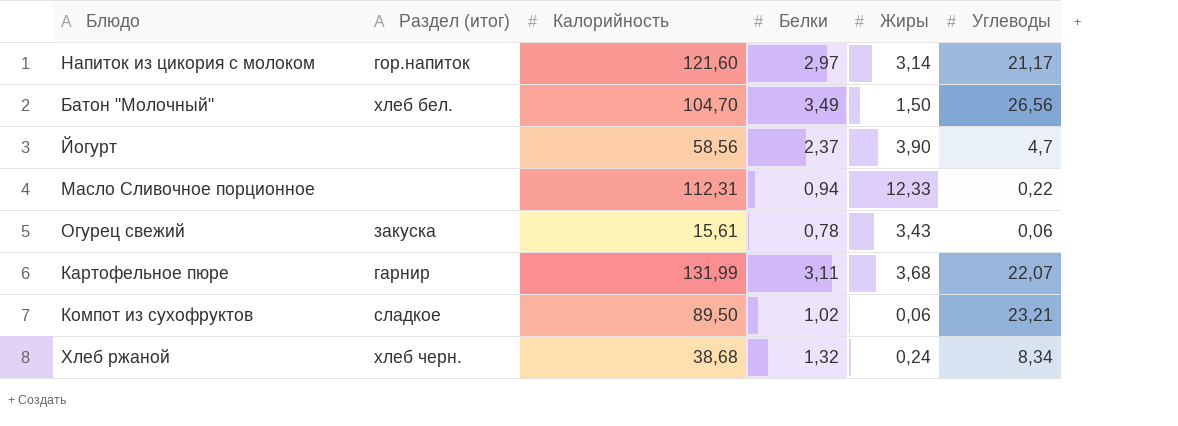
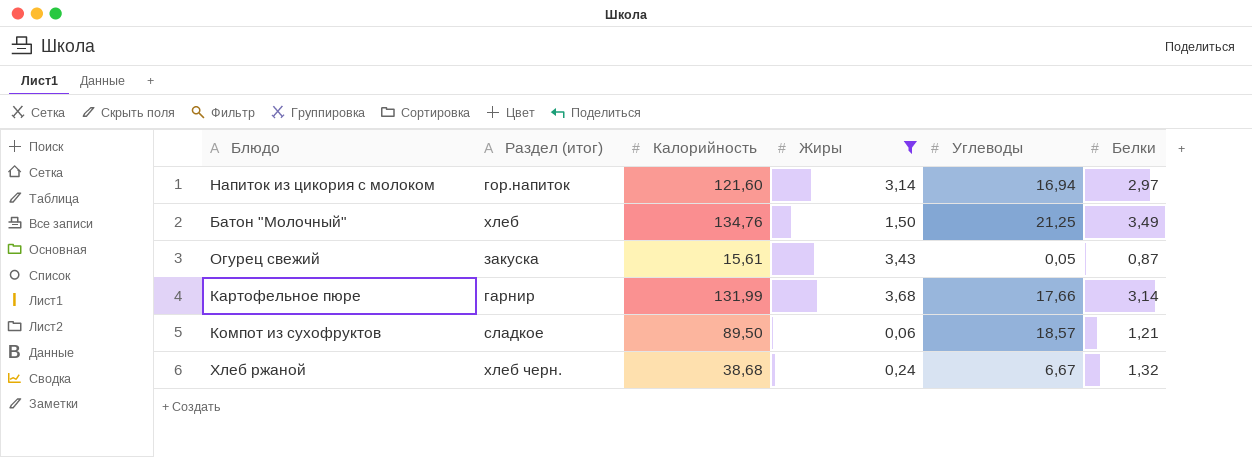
filter: none -> Жиры <= 3,68
column Белки | position: 4 -> 6
Напиток из цикория с молоком | Углеводы: 21,17 -> 16,94
Батон "Молочный" | Раздел (итог): хлеб бел. -> хлеб
Батон "Молочный" | Калорийность: 104,70 -> 134,76
Батон "Молочный" | Углеводы: 26,56 -> 21,25
Огурец свежий | Углеводы: 0,06 -> 0,05
Огурец свежий | Белки: 0,78 -> 0,87
Картофельное пюре | Углеводы: 22,07 -> 17,66
Картофельное пюре | Белки: 3,11 -> 3,14
Компот из сухофруктов | Углеводы: 23,21 -> 18,57
Компот из сухофруктов | Белки: 1,02 -> 1,21
Хлеб ржаной | Углеводы: 8,34 -> 6,67

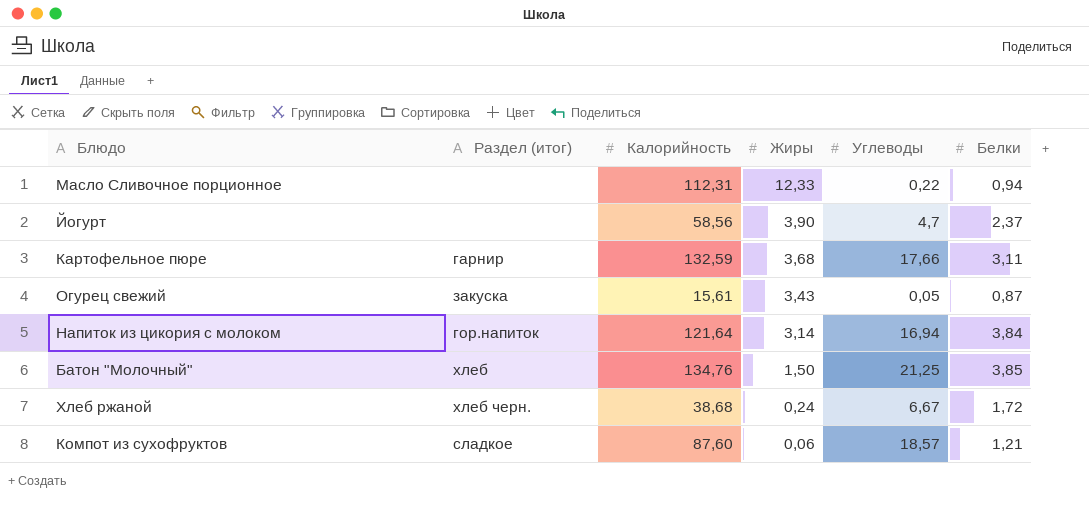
filter: Жиры <= 3,68 -> none
row order: none -> Жиры descending
Картофельное пюре | Калорийность: 131,99 -> 132,59
Картофельное пюре | Белки: 3,14 -> 3,11
Напиток из цикория с молоком | Калорийность: 121,60 -> 121,64
Напиток из цикория с молоком | Белки: 2,97 -> 3,84
Батон "Молочный" | Белки: 3,49 -> 3,85
Хлеб ржаной | Белки: 1,32 -> 1,72
Компот из сухофруктов | Калорийность: 89,50 -> 87,60

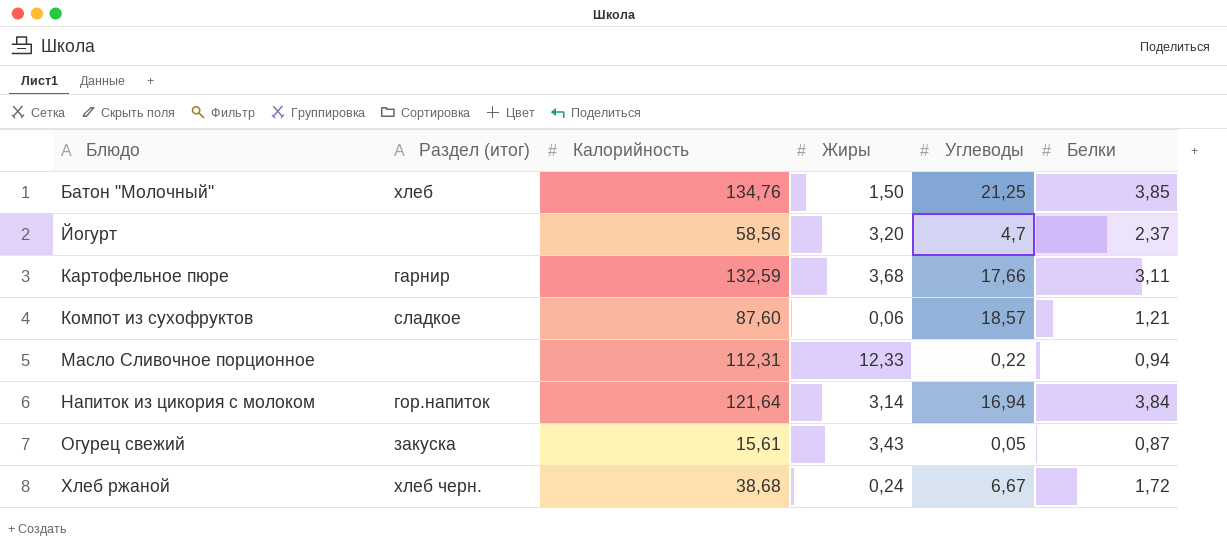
row order: Жиры descending -> Блюдо ascending
Йогурт | Жиры: 3,90 -> 3,20

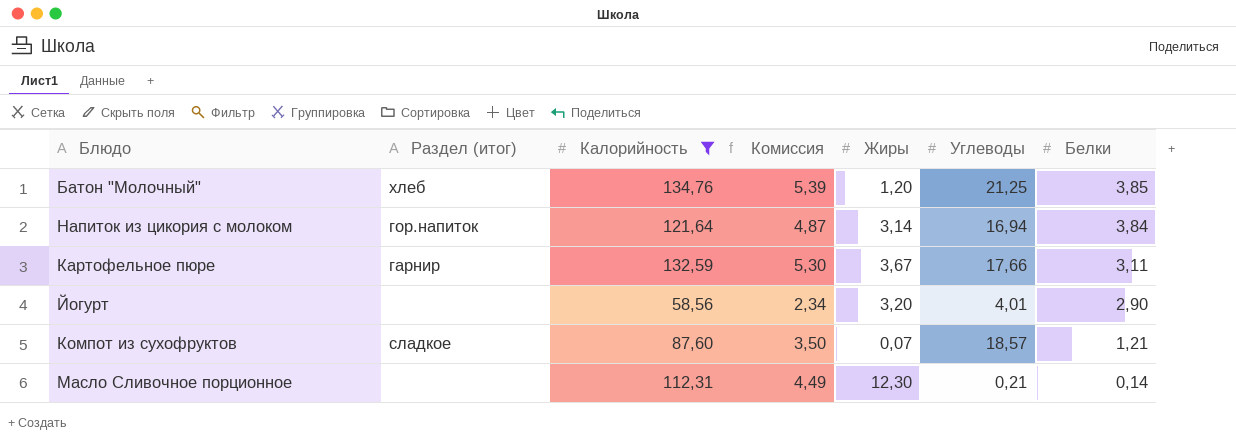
filter: none -> Калорийность >= 58,56
row order: Блюдо ascending -> Белки descending
column Комиссия | formula: none -> [Калорийность] * 0,04
Батон "Молочный" | Жиры: 1,50 -> 1,20
Картофельное пюре | Жиры: 3,68 -> 3,67
Йогурт | Углеводы: 4,7 -> 4,01
Йогурт | Белки: 2,37 -> 2,90
Компот из сухофруктов | Жиры: 0,06 -> 0,07
Масло Сливочное порционное | Жиры: 12,33 -> 12,30
Масло Сливочное порционное | Углеводы: 0,22 -> 0,21
Масло Сливочное порционное | Белки: 0,94 -> 0,14

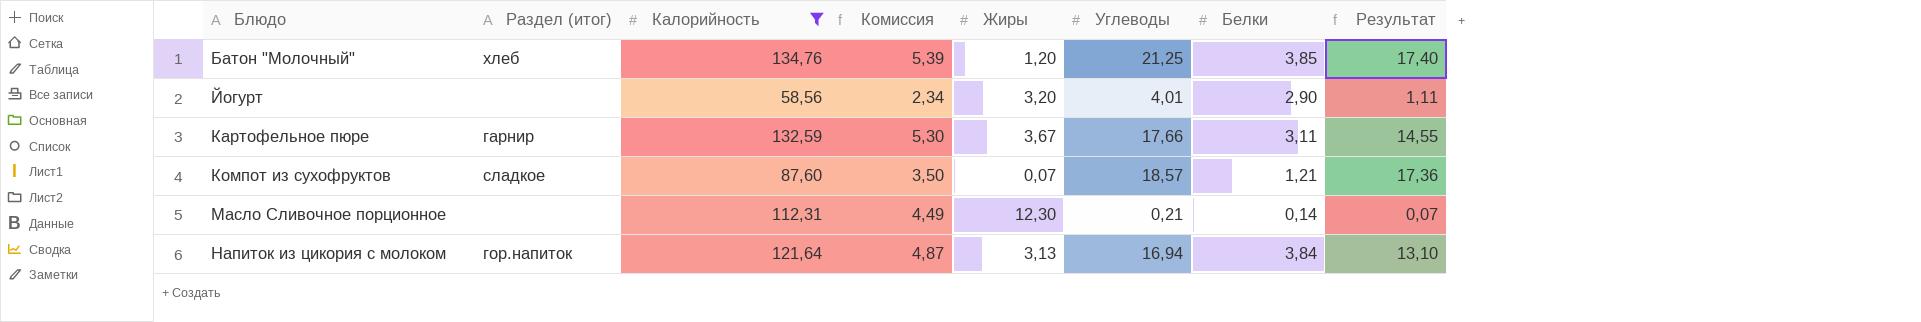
row order: Белки descending -> Блюдо ascending
column Результат | formula: none -> [Углеводы] - [Белки]
Напиток из цикория с молоком | Жиры: 3,14 -> 3,13

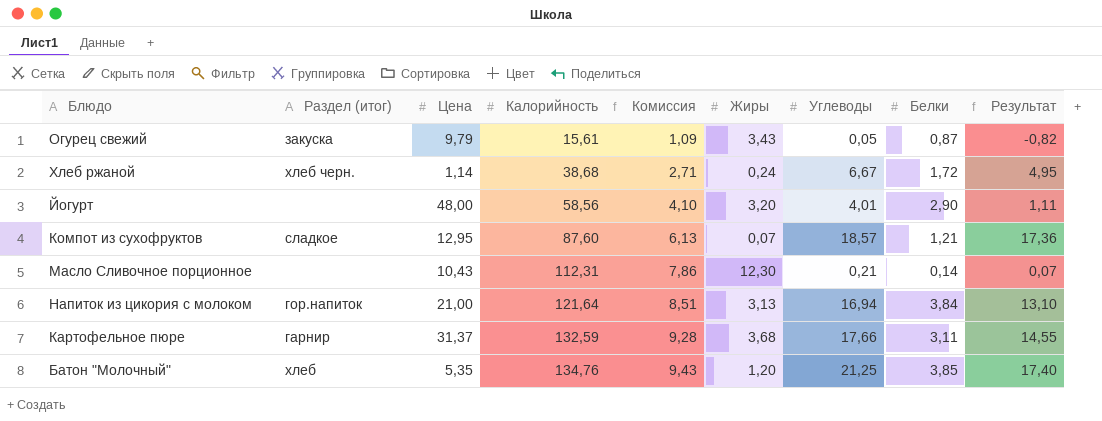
filter: Калорийность >= 58,56 -> none
row order: Блюдо ascending -> Калорийность ascending
column Цена | position: none -> 3
column Комиссия | formula: [Калорийность] * 0,04 -> [Калорийность] * 0,07
Картофельное пюре | Жиры: 3,67 -> 3,68

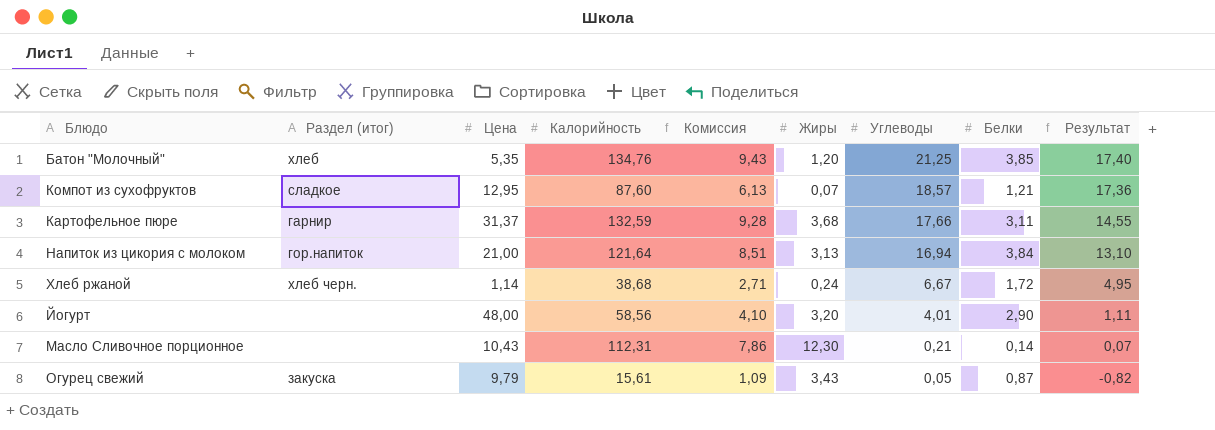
row order: Калорийность ascending -> Углеводы descending

